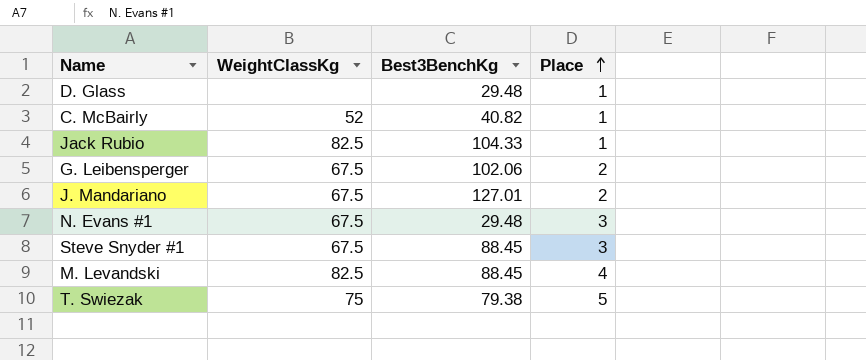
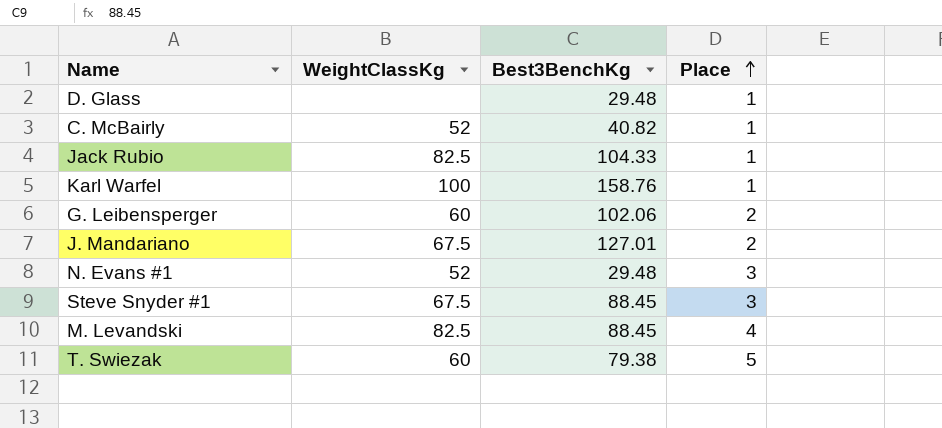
row Karl Warfel: none -> 100 | 158.76 | 1
G. Leibensperger | WeightClassKg: 67.5 -> 60
N. Evans #1 | WeightClassKg: 67.5 -> 52
T. Swiezak | WeightClassKg: 75 -> 60

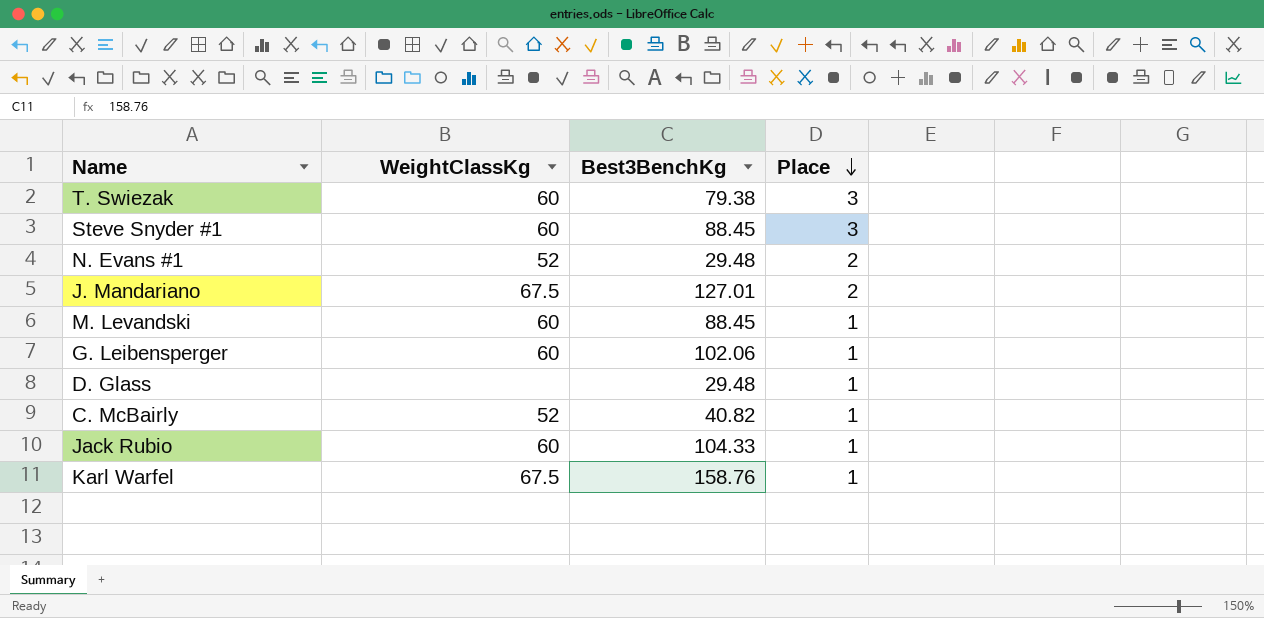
row order: Place ascending -> Place descending
T. Swiezak | Place: 5 -> 3
Steve Snyder #1 | WeightClassKg: 67.5 -> 60
N. Evans #1 | Place: 3 -> 2
M. Levandski | WeightClassKg: 82.5 -> 60
M. Levandski | Place: 4 -> 1
G. Leibensperger | Place: 2 -> 1
Jack Rubio | WeightClassKg: 82.5 -> 60
Karl Warfel | WeightClassKg: 100 -> 67.5

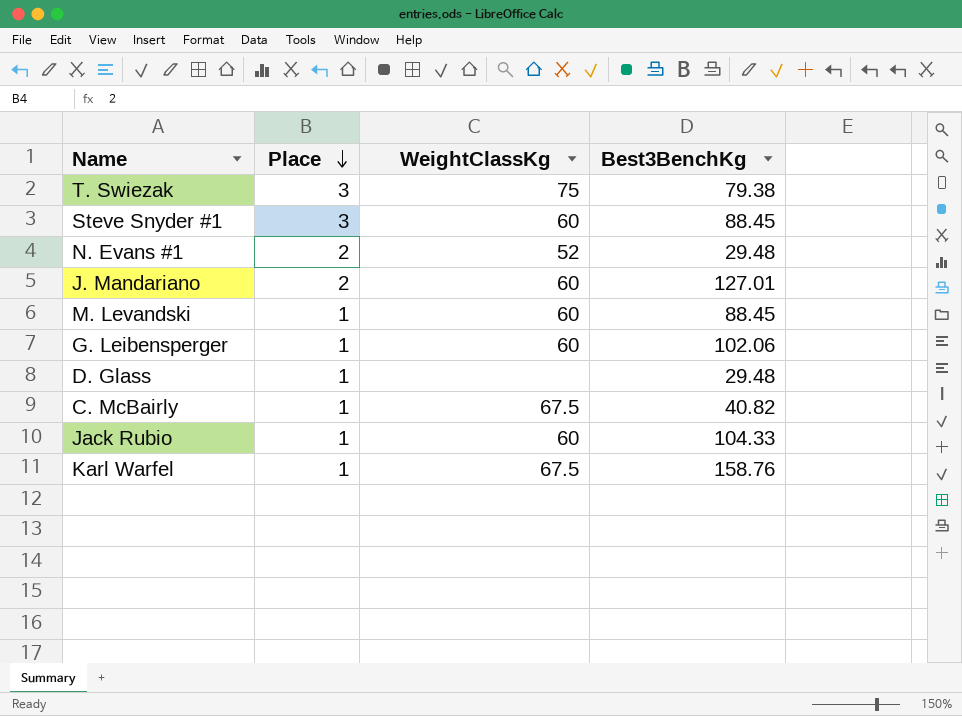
column Place | position: 4 -> 2
T. Swiezak | WeightClassKg: 60 -> 75
J. Mandariano | WeightClassKg: 67.5 -> 60
C. McBairly | WeightClassKg: 52 -> 67.5

